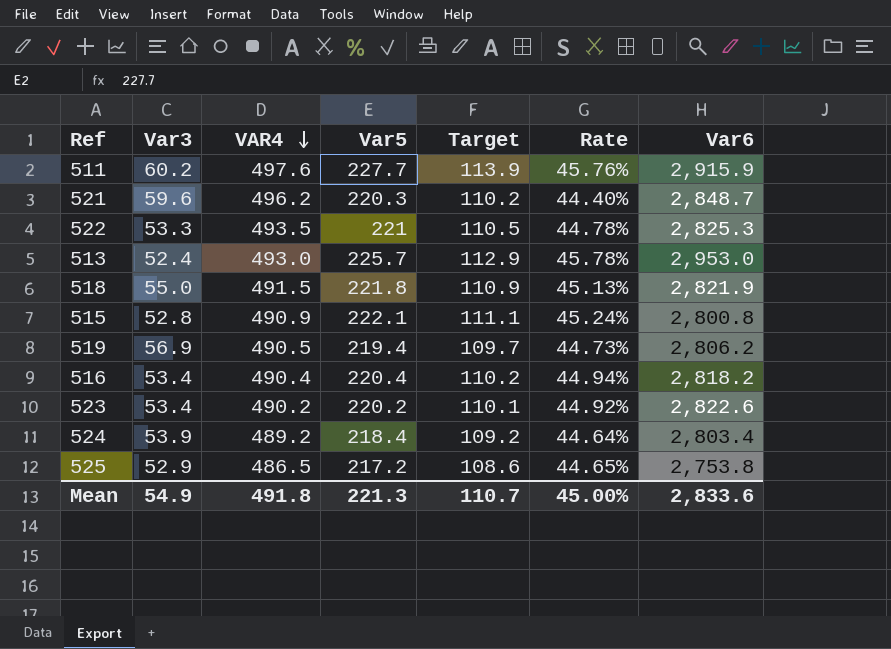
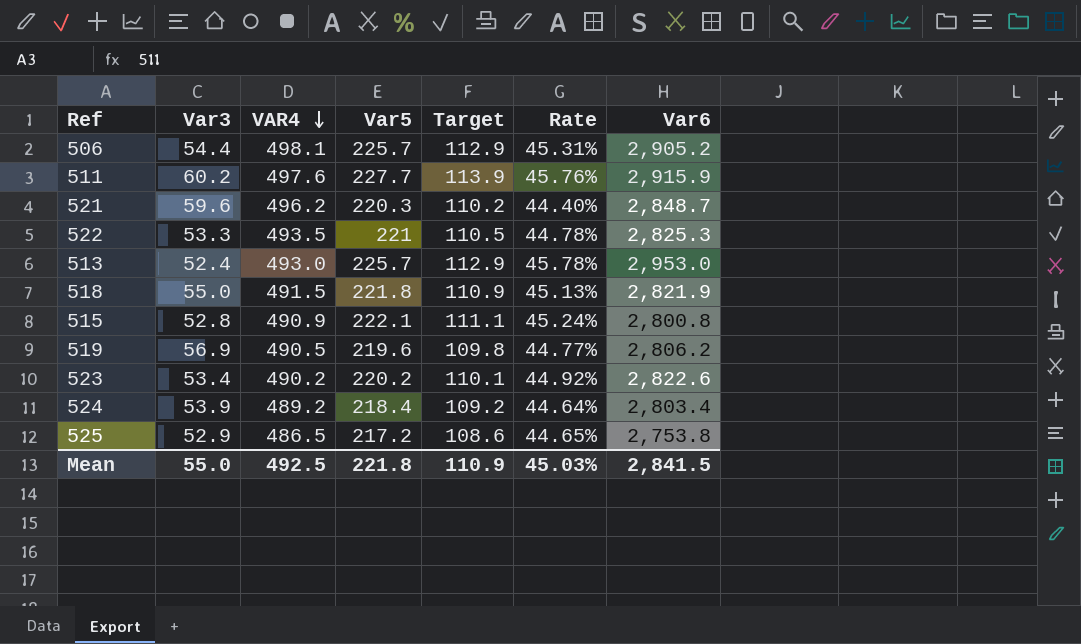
row 516: 53.4 | 490.4 | 220.4 | 110.2 | 44.94% | 2,818.2 -> none
row 506: none -> 54.4 | 498.1 | 225.7 | 112.9 | 45.31% | 2,905.2
519 | Var5: 219.4 -> 219.6
519 | Target: 109.7 -> 109.8
519 | Rate: 44.73% -> 44.77%
Mean | Var3: 54.9 -> 55.0
Mean | VAR4: 491.8 -> 492.5
Mean | Var5: 221.3 -> 221.8
Mean | Target: 110.7 -> 110.9
Mean | Rate: 45.00% -> 45.03%
Mean | Var6: 2,833.6 -> 2,841.5

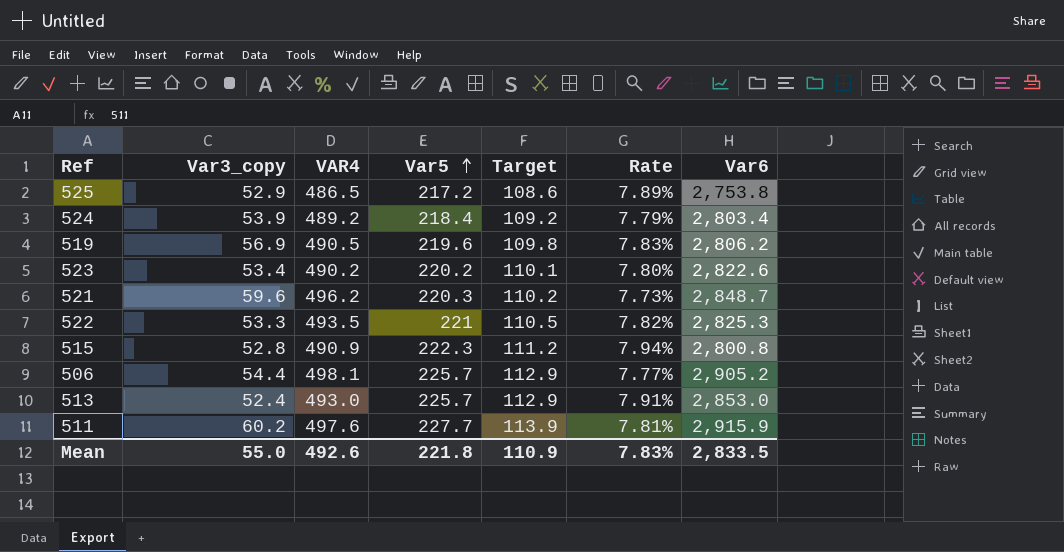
row order: VAR4 descending -> Var5 ascending
column name: Var3 -> Var3_copy
column Rate | formula: [Var5] / [VAR4] -> [Var5] / [Var6]
row 518: 55.0 | 491.5 | 221.8 | 110.9 | 45.13% | 2,821.9 -> none
515 | Var5: 222.1 -> 222.3
515 | Target: 111.1 -> 111.2
513 | Var6: 2,953.0 -> 2,853.0
Mean | VAR4: 492.5 -> 492.6
Mean | Rate: 45.03% -> 7.83%
Mean | Var6: 2,841.5 -> 2,833.5

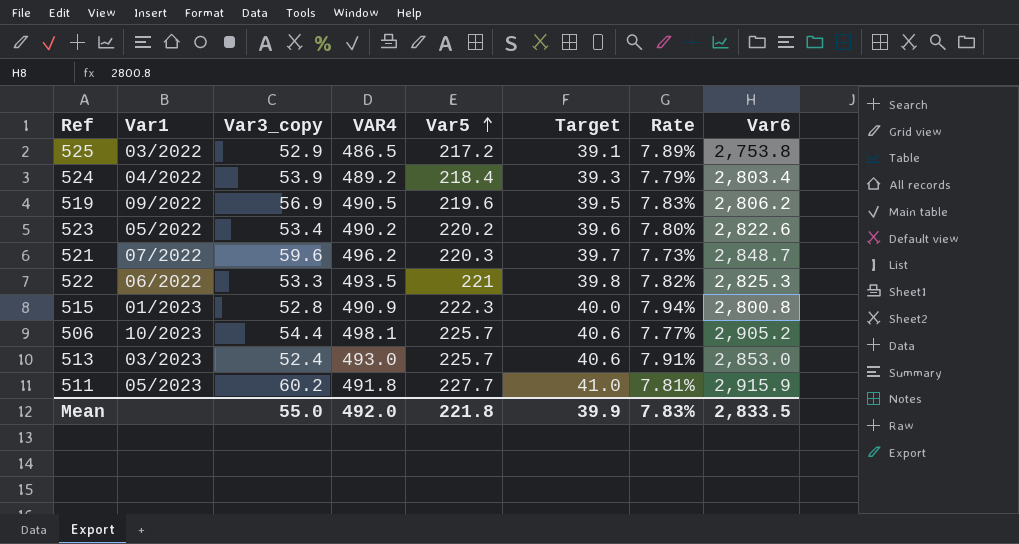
column Var1 | position: none -> 2
column Target | formula: [Var5] * 0.5 -> [Var5] * 0.18
511 | VAR4: 497.6 -> 491.8
Mean | VAR4: 492.6 -> 492.0
Mean | Target: 110.9 -> 39.9

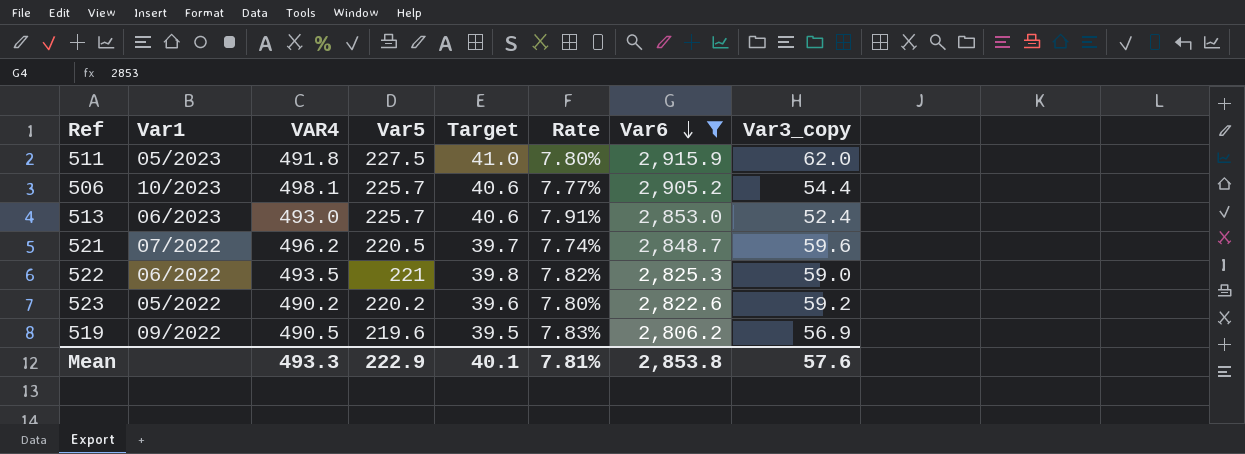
filter: none -> Var6 >= 2,806.2
row order: Var5 ascending -> Var6 descending
column Var3_copy | position: 3 -> 8
511 | Var5: 227.7 -> 227.5
511 | Rate: 7.81% -> 7.80%
511 | Var3_copy: 60.2 -> 62.0
513 | Var1: 03/2023 -> 06/2023
521 | Var5: 220.3 -> 220.5
521 | Rate: 7.73% -> 7.74%
522 | Var3_copy: 53.3 -> 59.0
523 | Var3_copy: 53.4 -> 59.2
Mean | VAR4: 492.0 -> 493.3
Mean | Var5: 221.8 -> 222.9
Mean | Target: 39.9 -> 40.1
Mean | Rate: 7.83% -> 7.81%
Mean | Var6: 2,833.5 -> 2,853.8
Mean | Var3_copy: 55.0 -> 57.6

